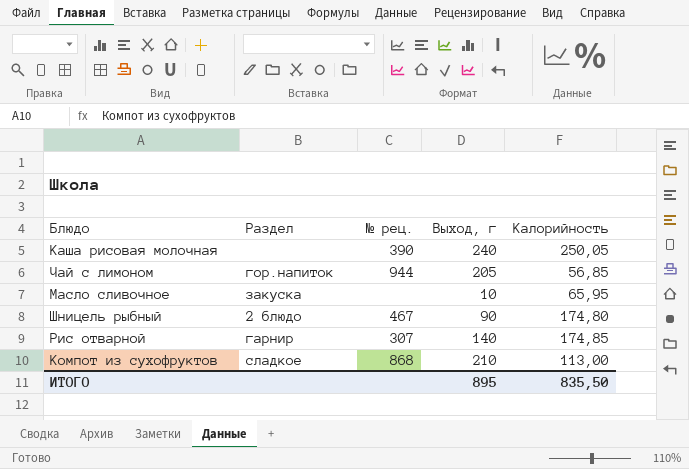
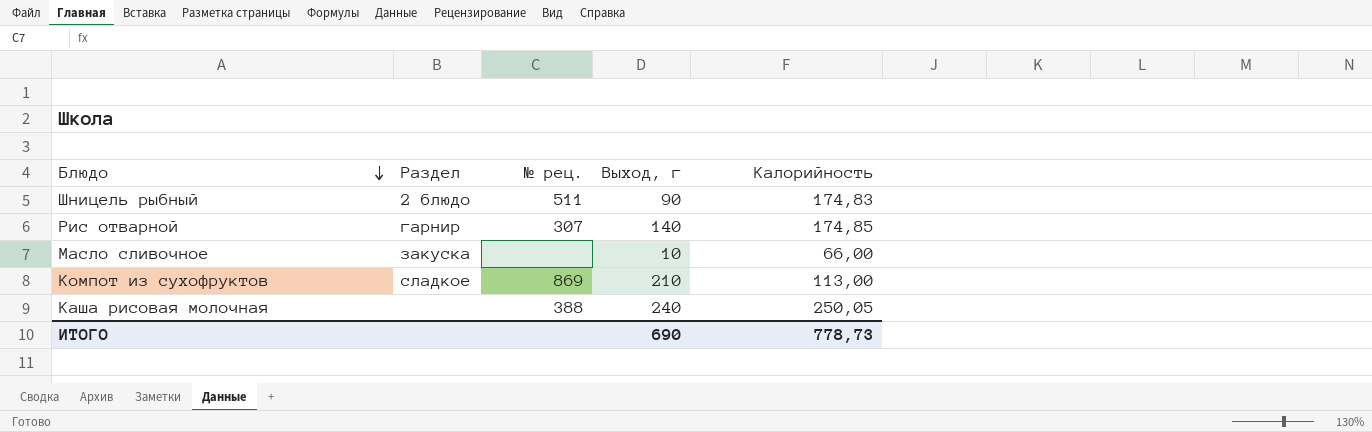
row order: none -> Блюдо descending
row Чай с лимоном: гор.напиток | 944 | 205 | 56,85 -> none
Шницель рыбный | № рец.: 467 -> 511
Шницель рыбный | Калорийность: 174,80 -> 174,83
Масло сливочное | Калорийность: 65,95 -> 66,00
Компот из сухофруктов | № рец.: 868 -> 869
Каша рисовая молочная | № рец.: 390 -> 388
ИТОГО | Выход, г: 895 -> 690
ИТОГО | Калорийность: 835,50 -> 778,73

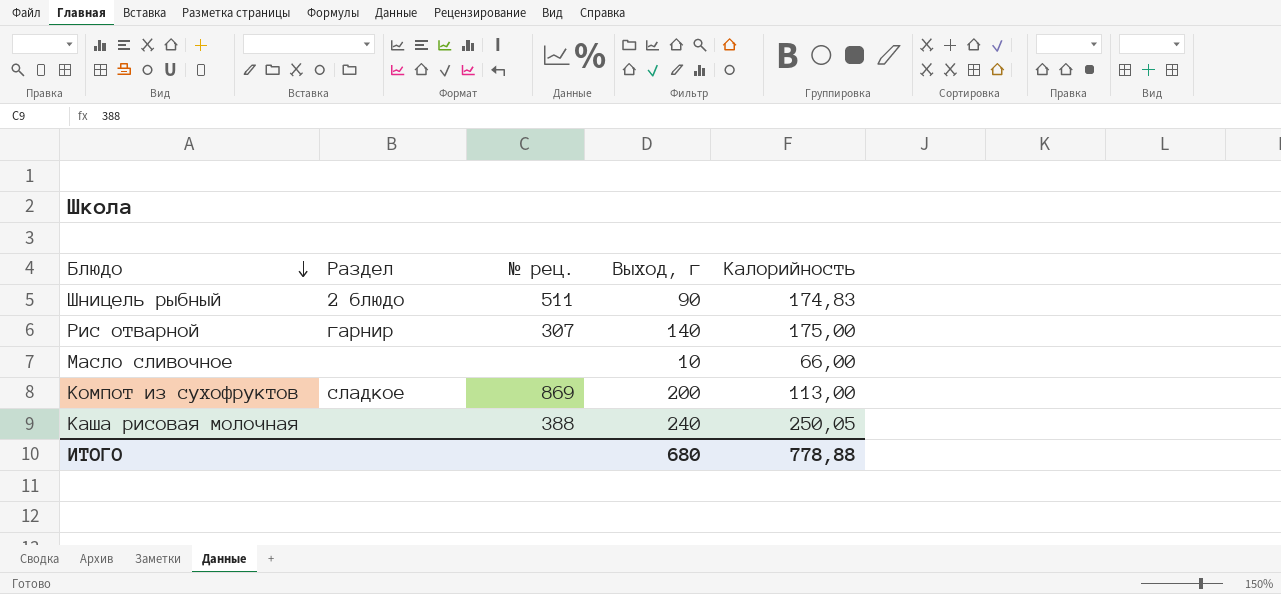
Рис отварной | Калорийность: 174,85 -> 175,00
Масло сливочное | Раздел: закуска -> none
Компот из сухофруктов | Выход, г: 210 -> 200
ИТОГО | Выход, г: 690 -> 680
ИТОГО | Калорийность: 778,73 -> 778,88

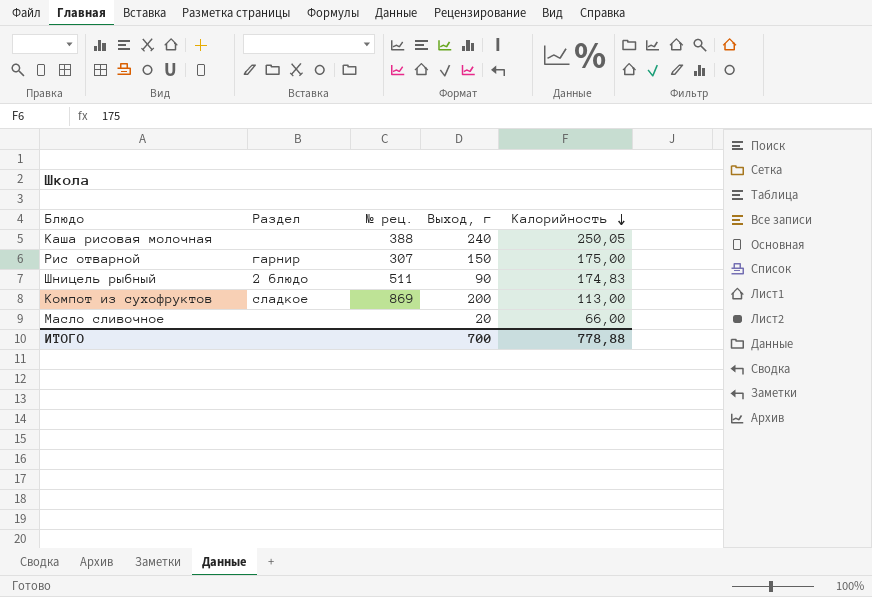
row order: Блюдо descending -> Калорийность descending
Рис отварной | Выход, г: 140 -> 150
Масло сливочное | Выход, г: 10 -> 20
ИТОГО | Выход, г: 680 -> 700

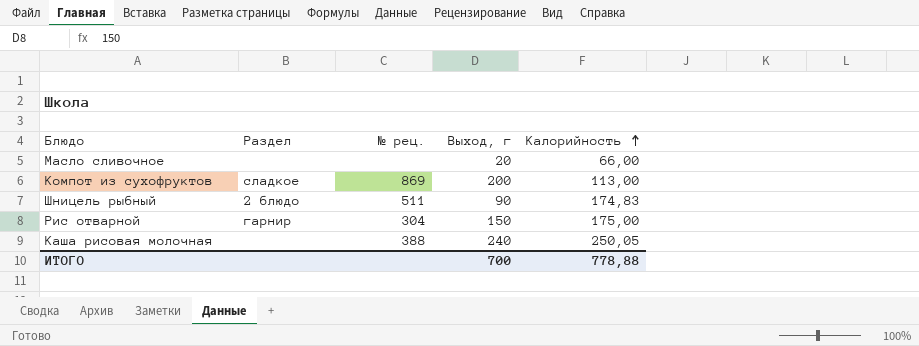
row order: Калорийность descending -> Калорийность ascending
Рис отварной | № рец.: 307 -> 304

